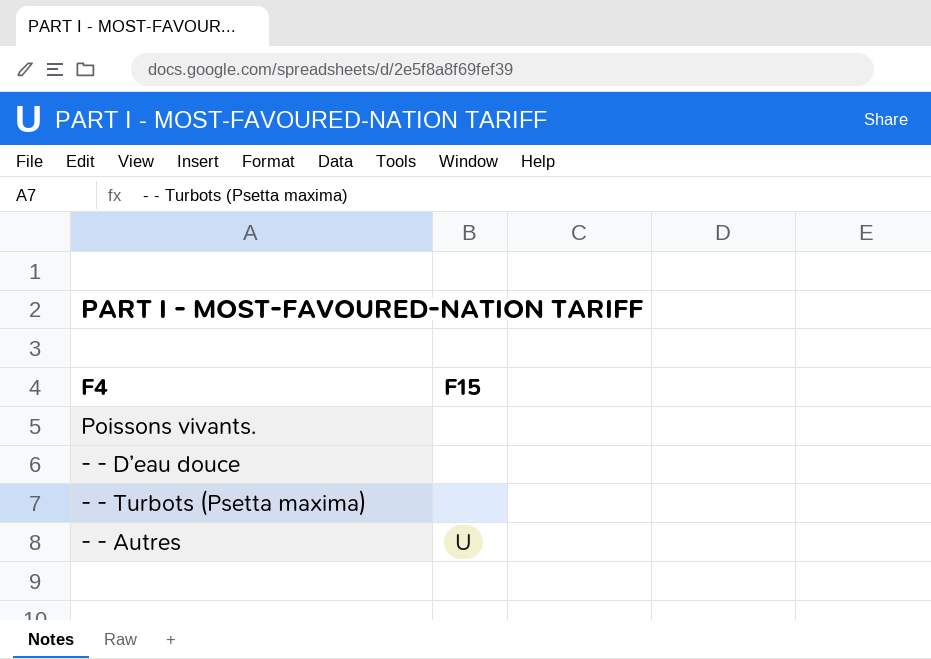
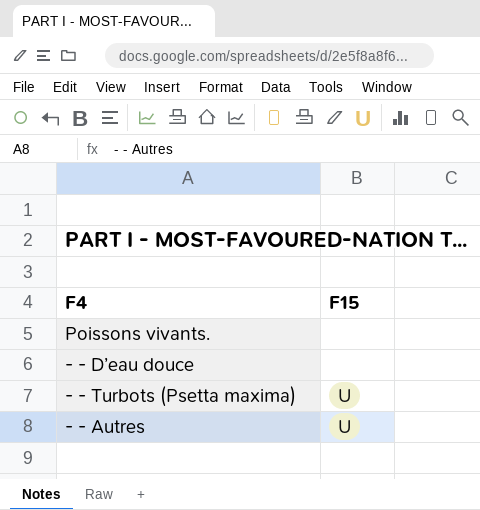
- - Turbots (Psetta maxima) | F15: none -> U

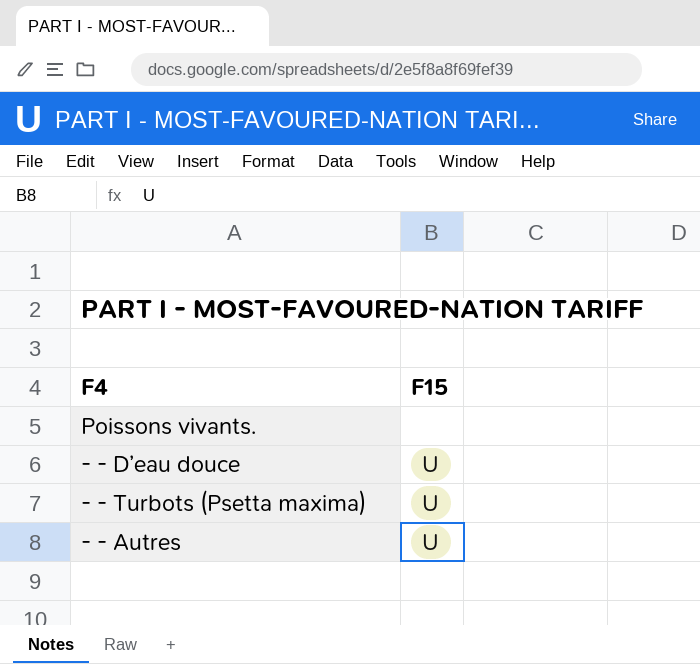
- - D’eau douce | F15: none -> U

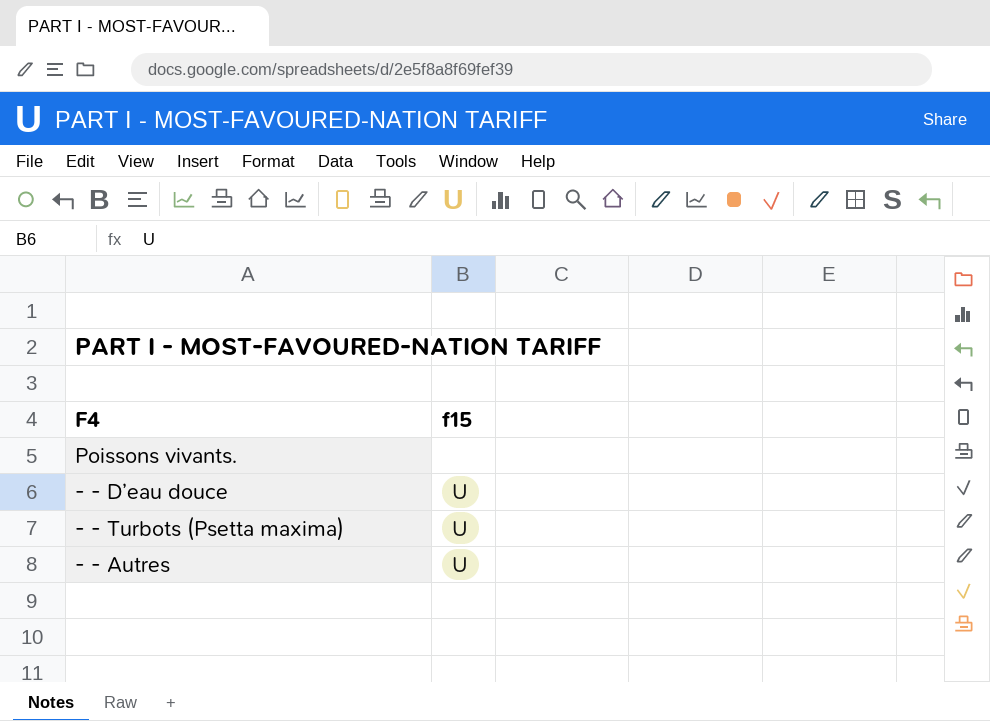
column name: F15 -> f15

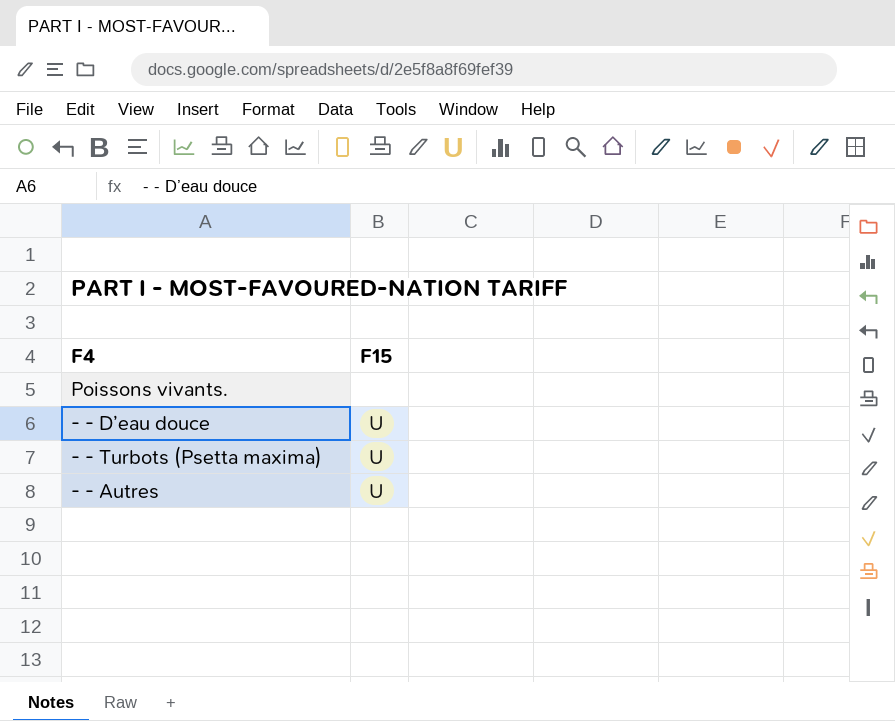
column name: f15 -> F15

